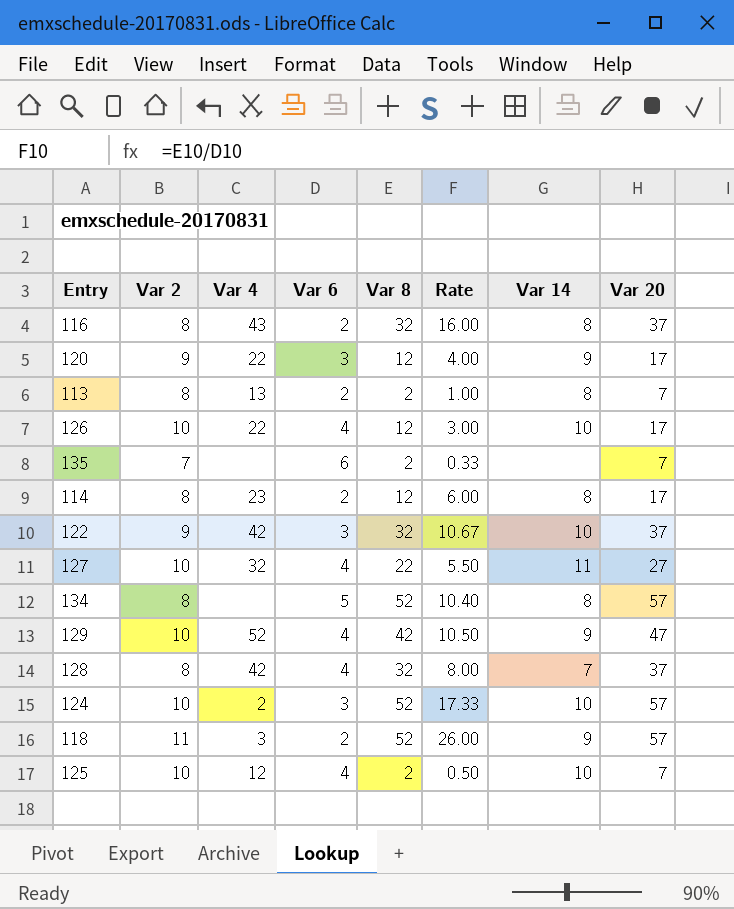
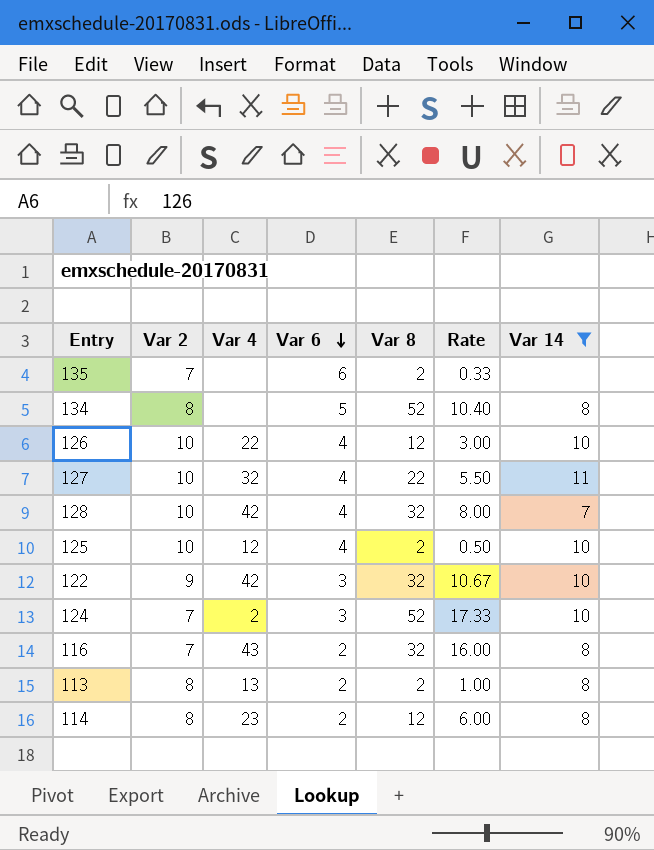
filter: none -> Var 14 != 9
row order: none -> Var 6 descending
column Var 20 | position: 8 -> none
128 | Var 2: 8 -> 10
124 | Var 2: 10 -> 7
116 | Var 2: 8 -> 7

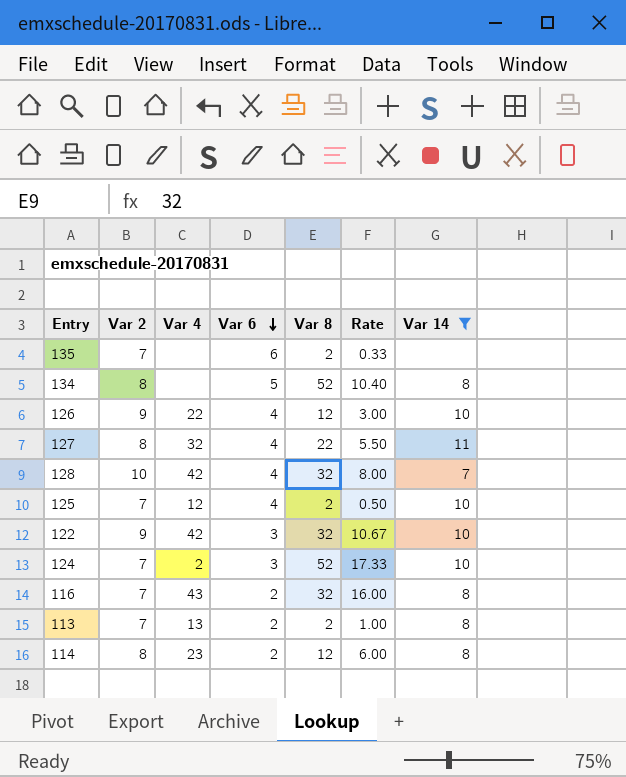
126 | Var 2: 10 -> 9
127 | Var 2: 10 -> 8
125 | Var 2: 10 -> 7
113 | Var 2: 8 -> 7

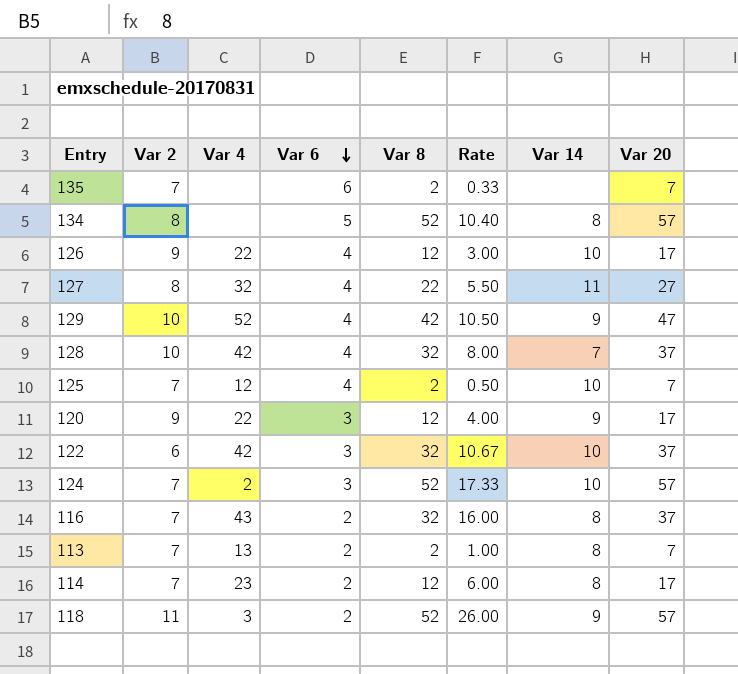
filter: Var 14 != 9 -> none
column Var 20 | position: none -> 8
122 | Var 2: 9 -> 6
114 | Var 2: 8 -> 7

